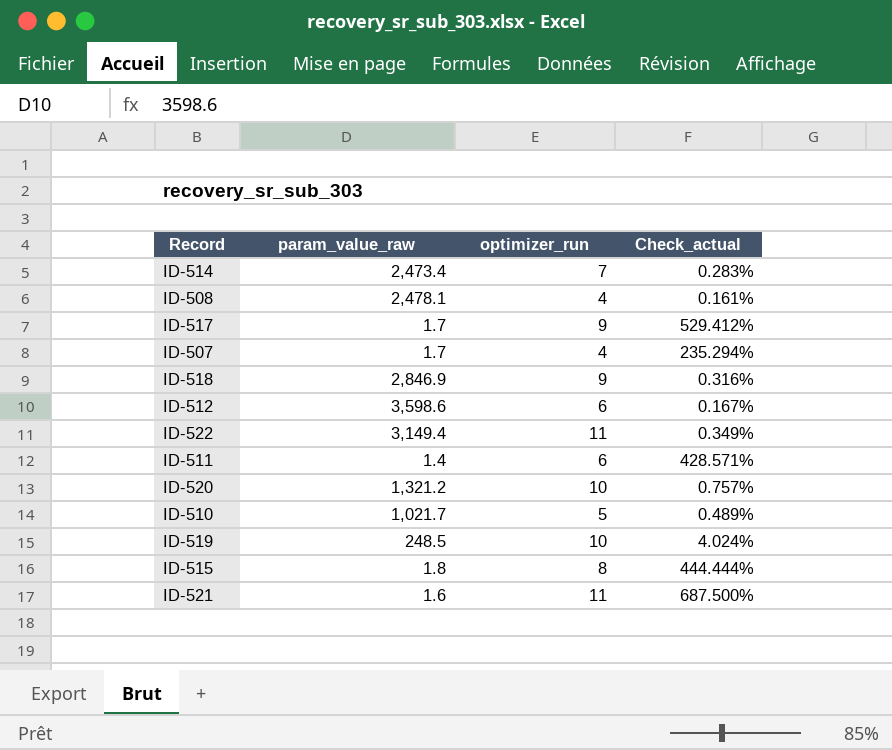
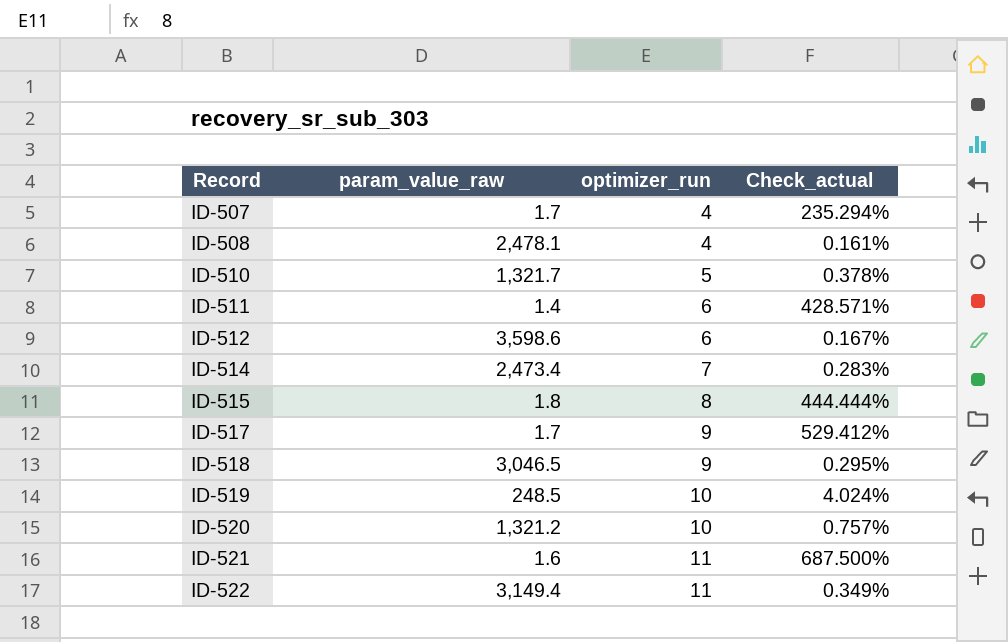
row order: none -> Record ascending
ID-510 | param_value_raw: 1,021.7 -> 1,321.7
ID-510 | Check_actual: 0.489% -> 0.378%
ID-518 | param_value_raw: 2,846.9 -> 3,046.5
ID-518 | Check_actual: 0.316% -> 0.295%

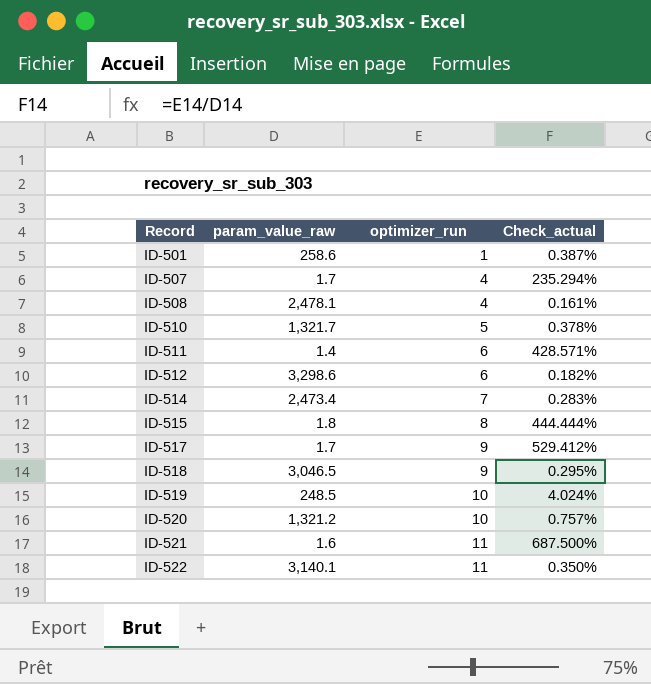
row ID-501: none -> 258.6 | 1 | 0.387%
ID-512 | param_value_raw: 3,598.6 -> 3,298.6
ID-512 | Check_actual: 0.167% -> 0.182%
ID-522 | param_value_raw: 3,149.4 -> 3,140.1
ID-522 | Check_actual: 0.349% -> 0.350%

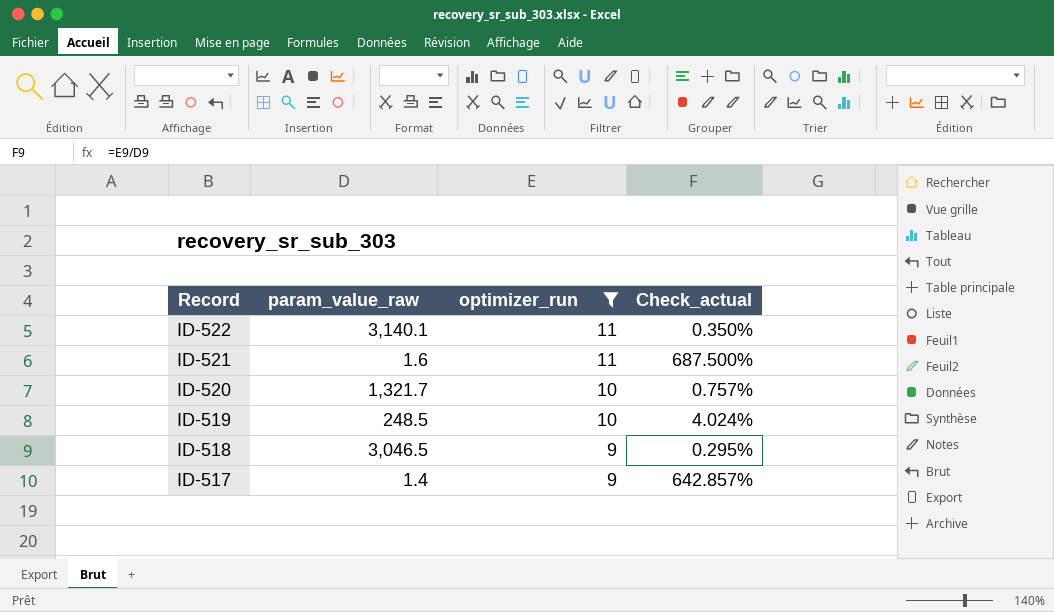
filter: none -> optimizer_run >= 9
row order: Record ascending -> Record descending
ID-520 | param_value_raw: 1,321.2 -> 1,321.7
ID-517 | param_value_raw: 1.7 -> 1.4
ID-517 | Check_actual: 529.412% -> 642.857%

